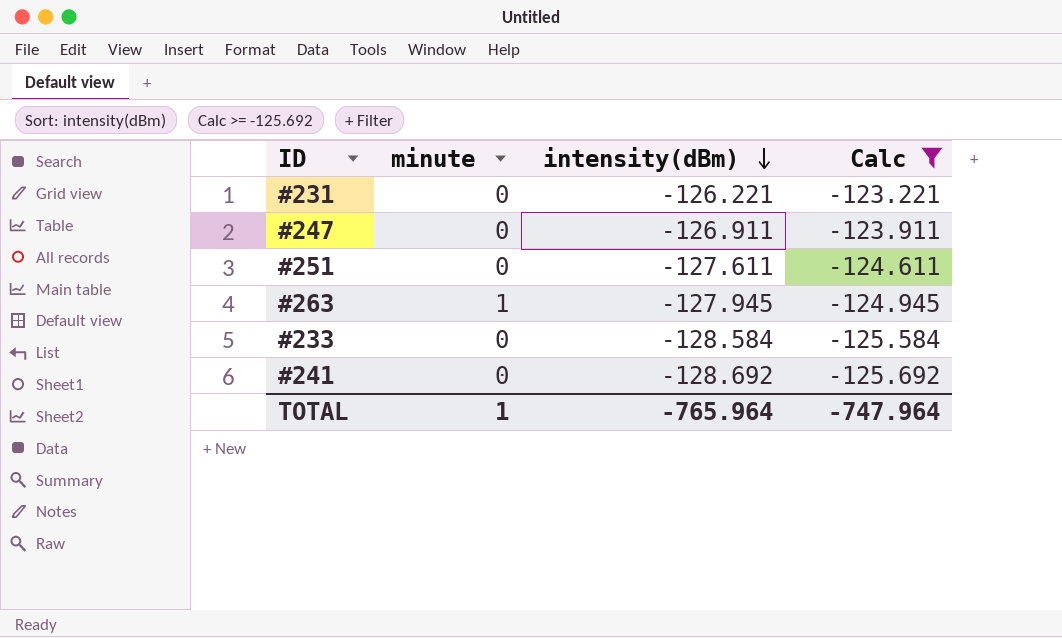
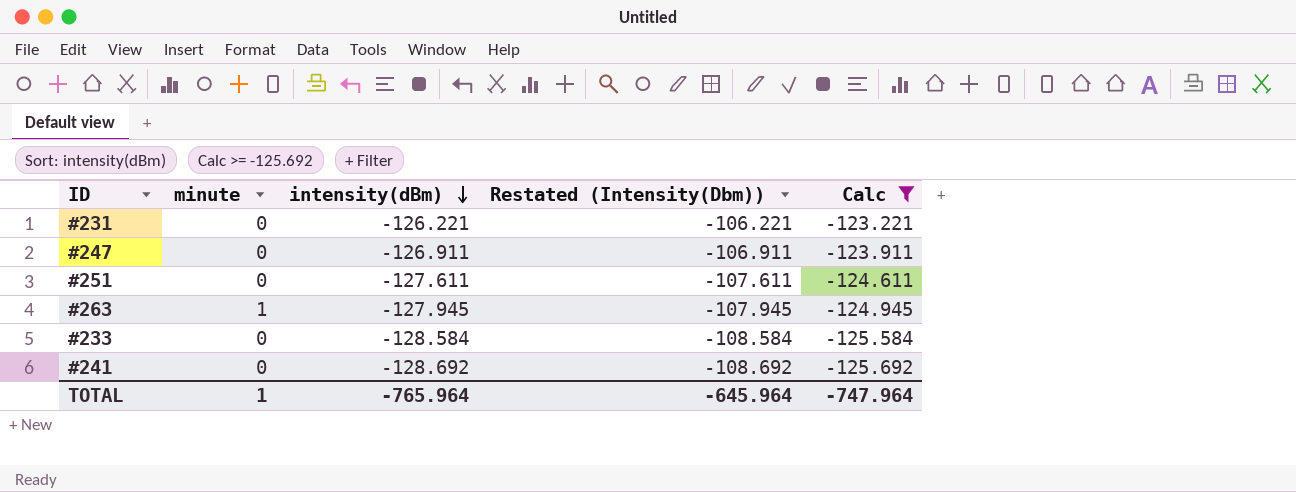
column Restated (Intensity(Dbm)) | formula: none -> [intensity(dBm)] + 20

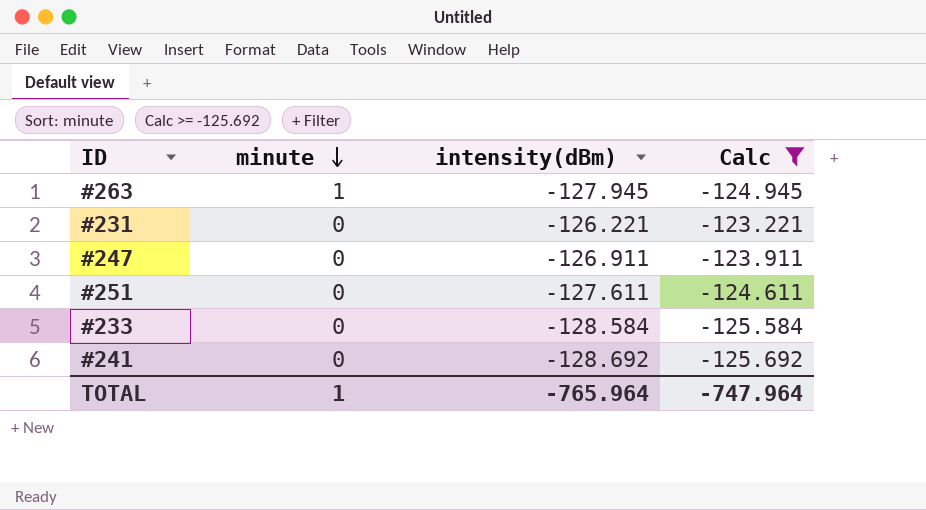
row order: intensity(dBm) descending -> minute descending
column Restated (Intensity(Dbm)) | formula: [intensity(dBm)] + 20 -> none

